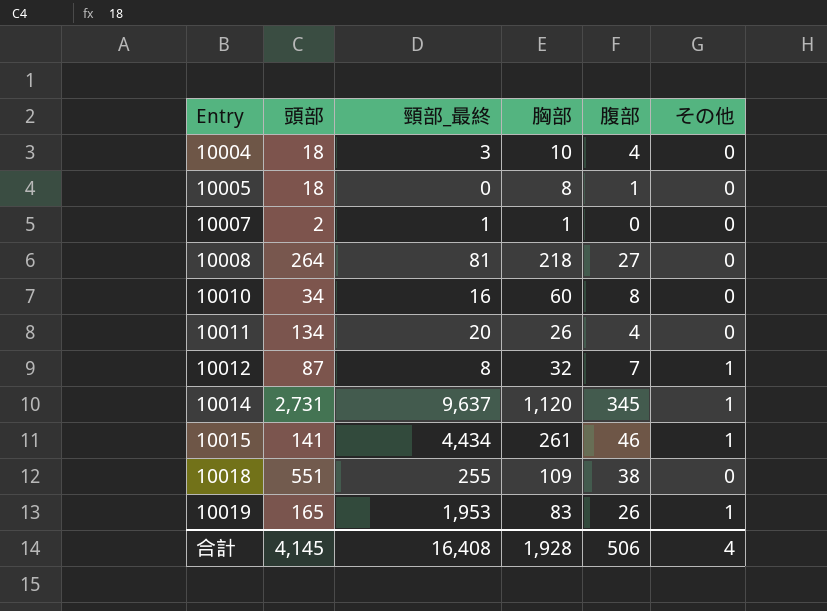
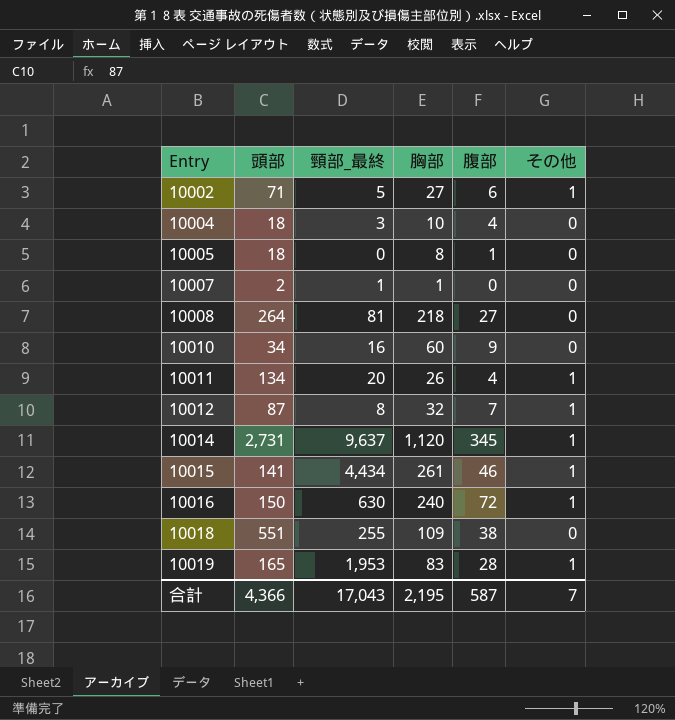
row 10002: none -> 71 | 5 | 27 | 6 | 1
10010 | 腹部: 8 -> 9
10011 | その他: 0 -> 1
row 10016: none -> 150 | 630 | 240 | 72 | 1
10019 | 腹部: 26 -> 28
合計 | 頭部: 4,145 -> 4,366
合計 | 頸部_最終: 16,408 -> 17,043
合計 | 胸部: 1,928 -> 2,195
合計 | 腹部: 506 -> 587
合計 | その他: 4 -> 7

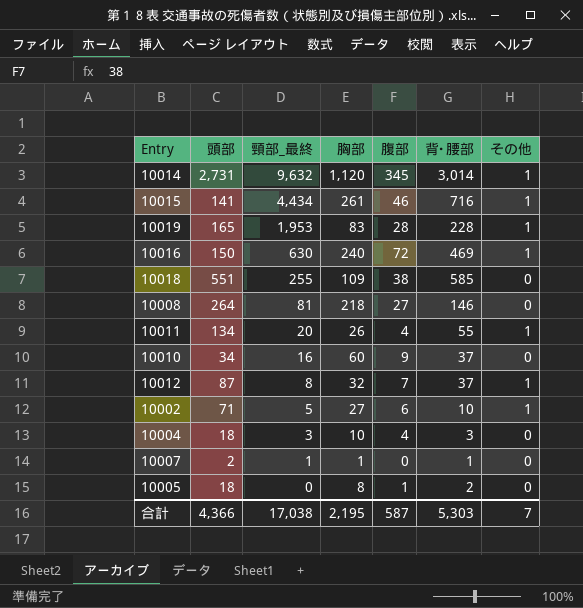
row order: Entry ascending -> 頸部_最終 descending
column 背･腰部 | position: none -> 6
10014 | 頸部_最終: 9,637 -> 9,632
合計 | 頸部_最終: 17,043 -> 17,038

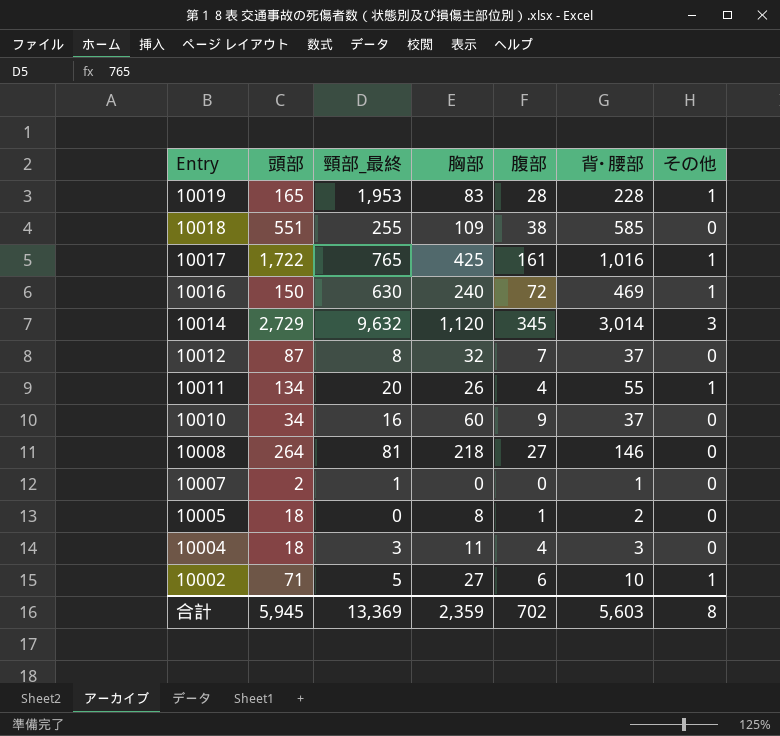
row order: 頸部_最終 descending -> Entry descending
row 10015: 141 | 4,434 | 261 | 46 | 716 | 1 -> none
row 10017: none -> 1,722 | 765 | 425 | 161 | 1,016 | 1
10014 | 頭部: 2,731 -> 2,729
10014 | その他: 1 -> 3
10012 | その他: 1 -> 0
10007 | 胸部: 1 -> 0
10004 | 胸部: 10 -> 11
合計 | 頭部: 4,366 -> 5,945
合計 | 頸部_最終: 17,038 -> 13,369
合計 | 胸部: 2,195 -> 2,359
合計 | 腹部: 587 -> 702
合計 | 背･腰部: 5,303 -> 5,603
合計 | その他: 7 -> 8

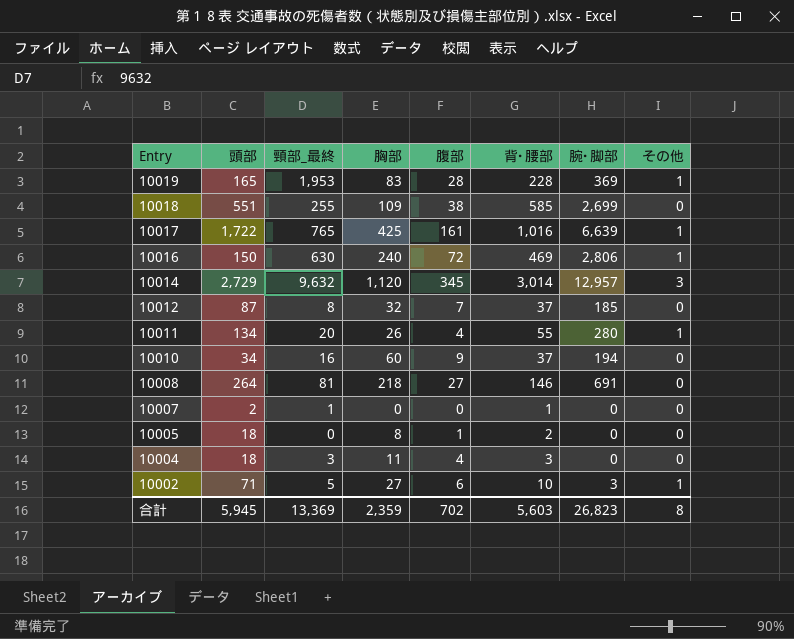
column 腕･脚部 | position: none -> 7

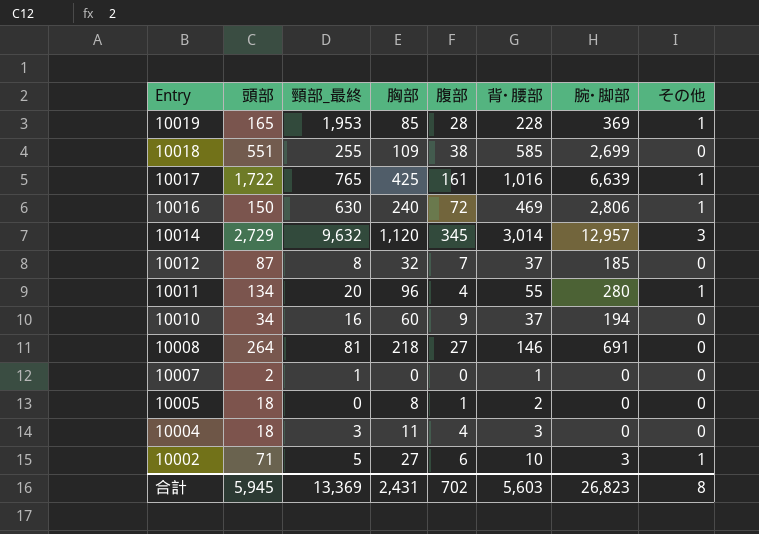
10019 | 胸部: 83 -> 85
10011 | 胸部: 26 -> 96
合計 | 胸部: 2,359 -> 2,431

